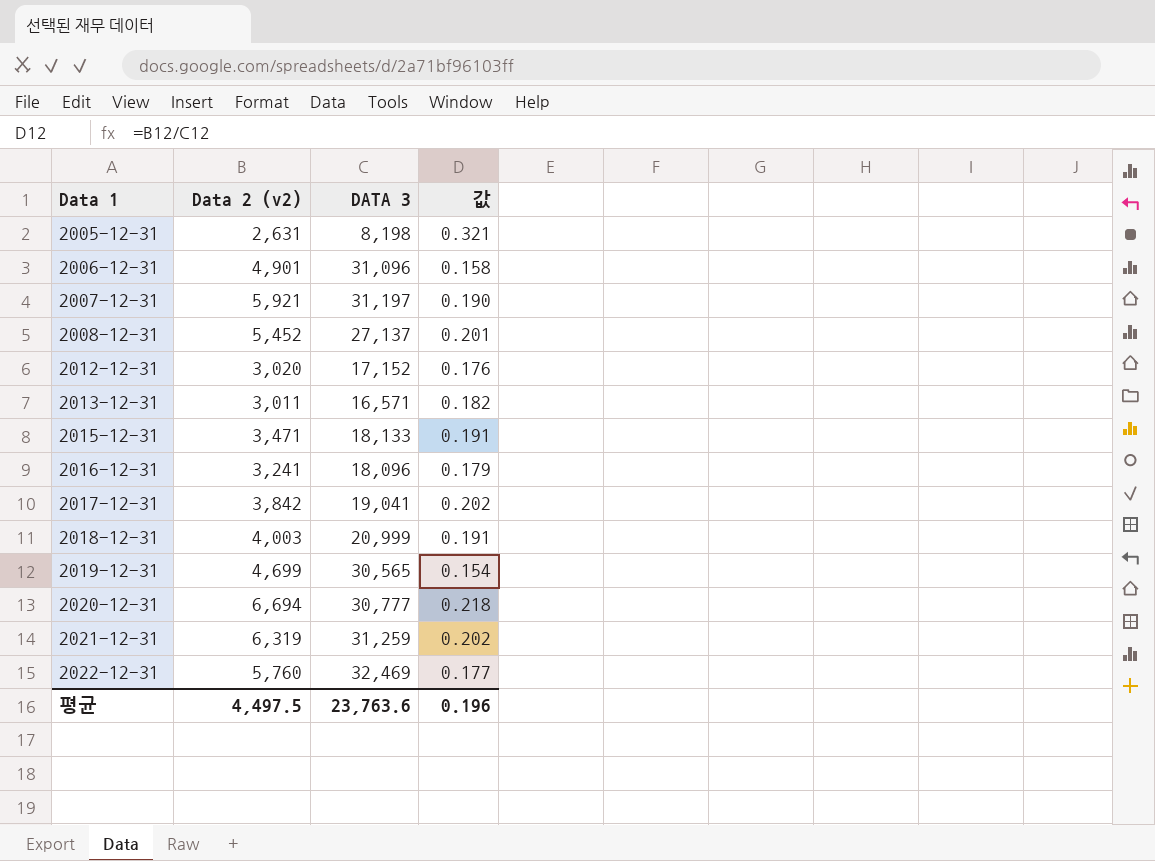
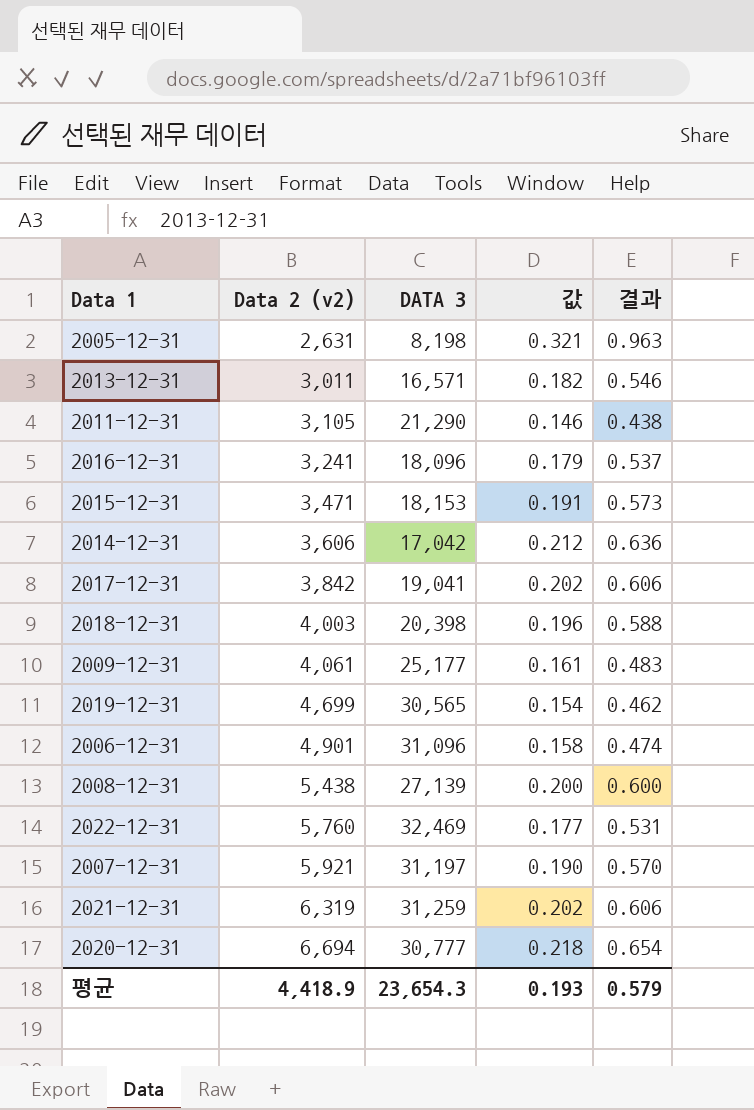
row order: Data 1 ascending -> Data 2 (v2) ascending
column 결과 | formula: none -> [값] * 3
row 2012-12-31: 3,020 | 17,152 | 0.176 -> none
row 2011-12-31: none -> 3,105 | 21,290 | 0.146 | 0.438
2015-12-31 | DATA 3: 18,133 -> 18,153
row 2014-12-31: none -> 3,606 | 17,042 | 0.212 | 0.636
2018-12-31 | DATA 3: 20,999 -> 20,398
2018-12-31 | 값: 0.191 -> 0.196
row 2009-12-31: none -> 4,061 | 25,177 | 0.161 | 0.483
2008-12-31 | Data 2 (v2): 5,452 -> 5,438
2008-12-31 | DATA 3: 27,137 -> 27,139
2008-12-31 | 값: 0.201 -> 0.200
평균 | Data 2 (v2): 4,497.5 -> 4,418.9
평균 | DATA 3: 23,763.6 -> 23,654.3
평균 | 값: 0.196 -> 0.193

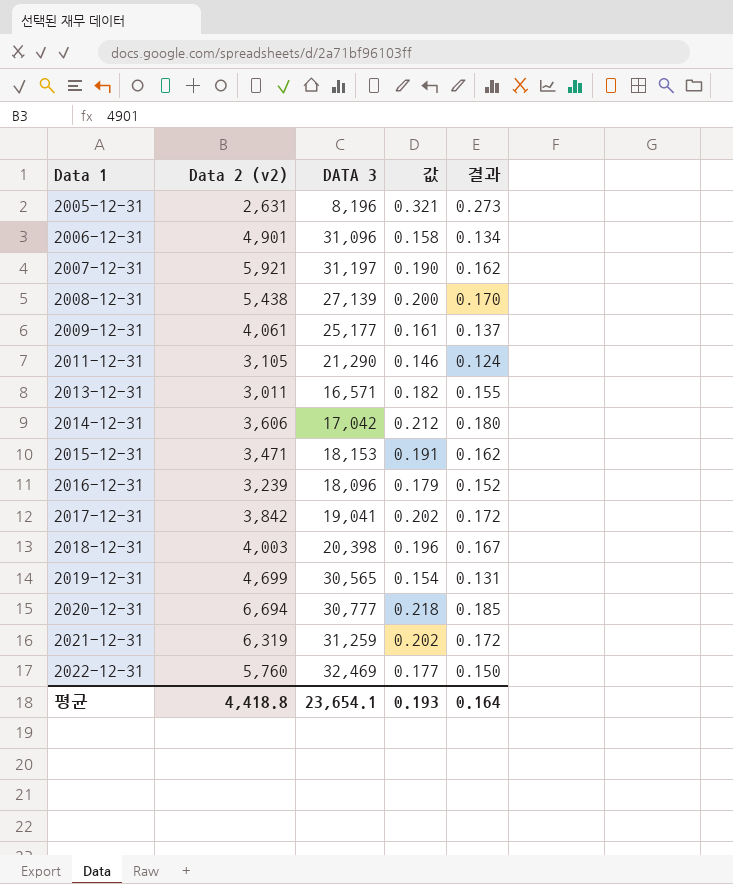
row order: Data 2 (v2) ascending -> Data 1 ascending
column 결과 | formula: [값] * 3 -> [값] * 0.85
2005-12-31 | DATA 3: 8,198 -> 8,196
2016-12-31 | Data 2 (v2): 3,241 -> 3,239
평균 | Data 2 (v2): 4,418.9 -> 4,418.8
평균 | DATA 3: 23,654.3 -> 23,654.1
평균 | 결과: 0.579 -> 0.164

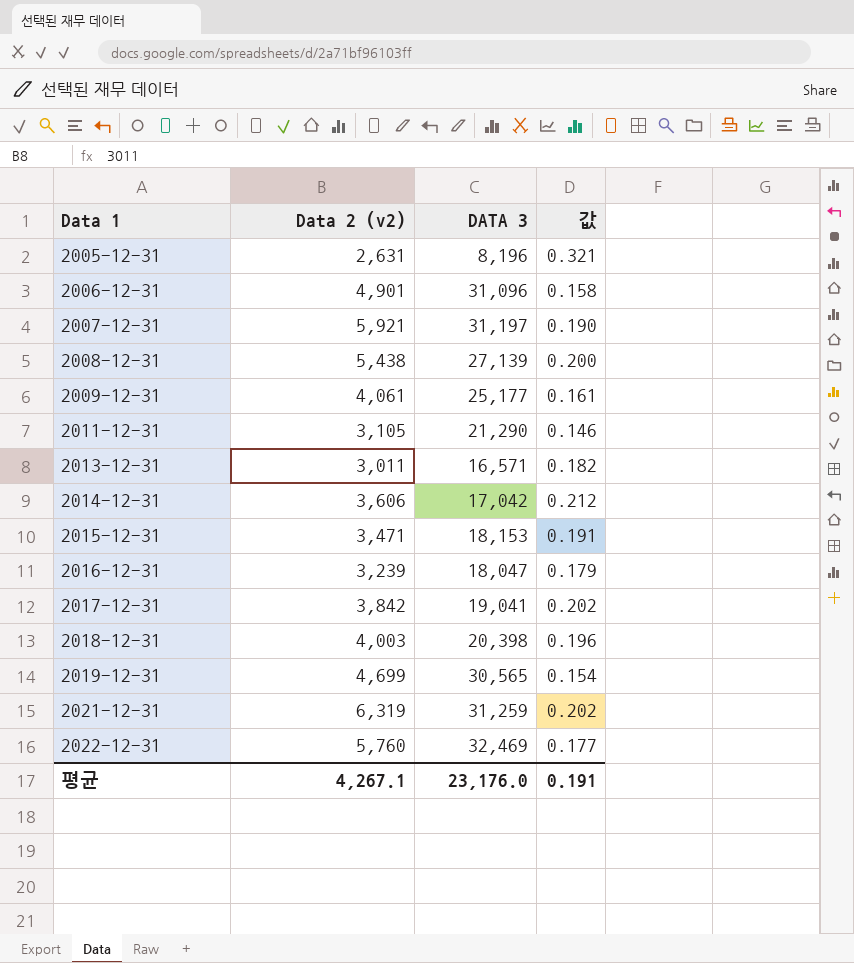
column 결과 | formula: [값] * 0.85 -> none
row 2020-12-31: 6,694 | 30,777 | 0.218 | 0.185 -> none
2016-12-31 | DATA 3: 18,096 -> 18,047
평균 | Data 2 (v2): 4,418.8 -> 4,267.1
평균 | DATA 3: 23,654.1 -> 23,176.0
평균 | 값: 0.193 -> 0.191

